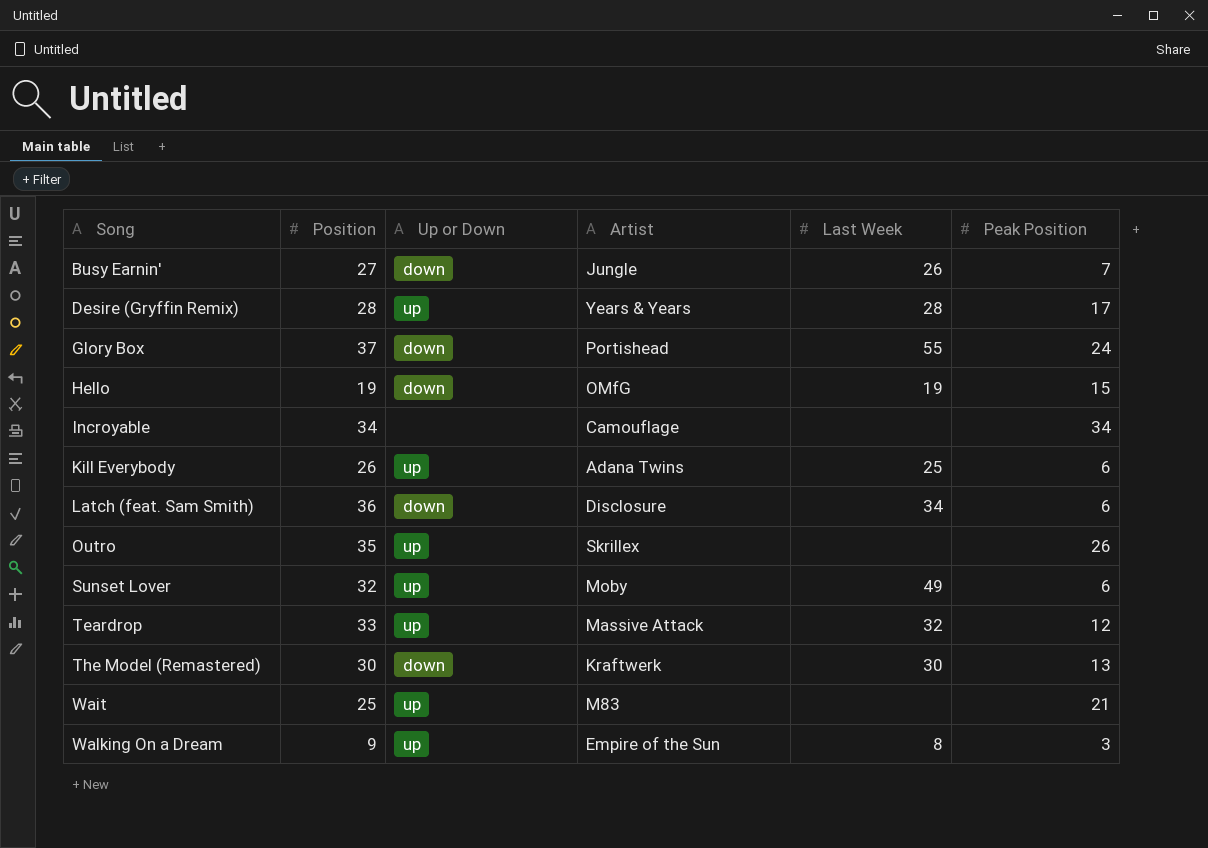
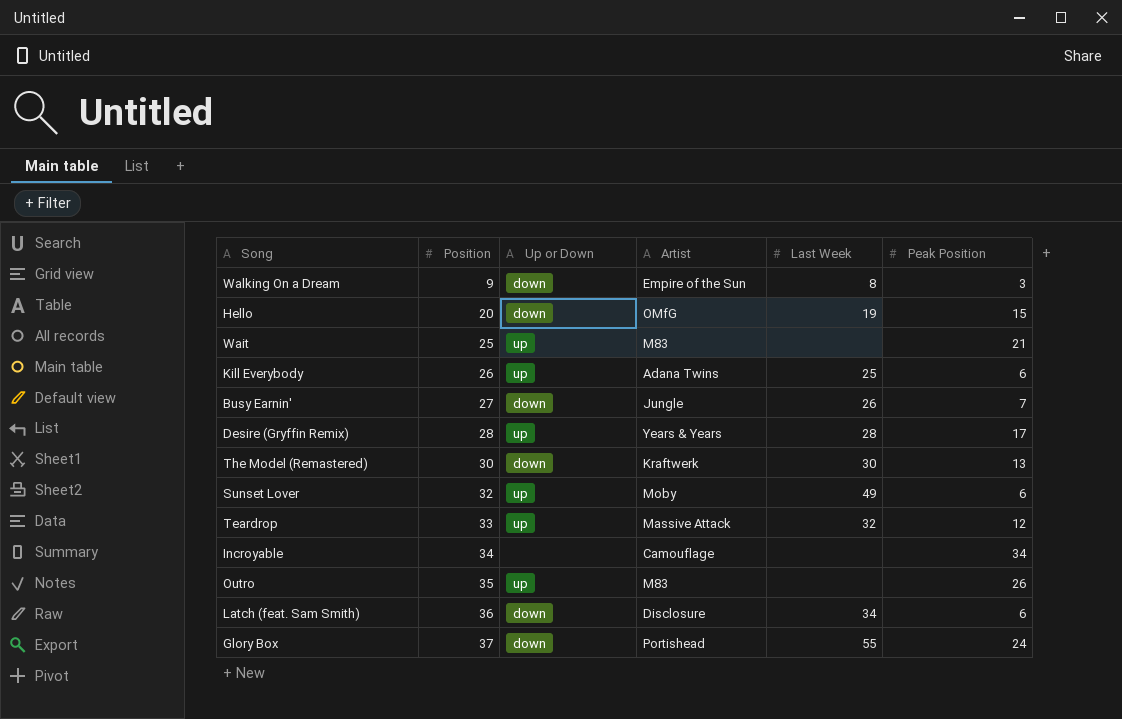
row order: Song ascending -> Position ascending
Walking On a Dream | Up or Down: up -> down
Hello | Position: 19 -> 20
Outro | Artist: Skrillex -> M83

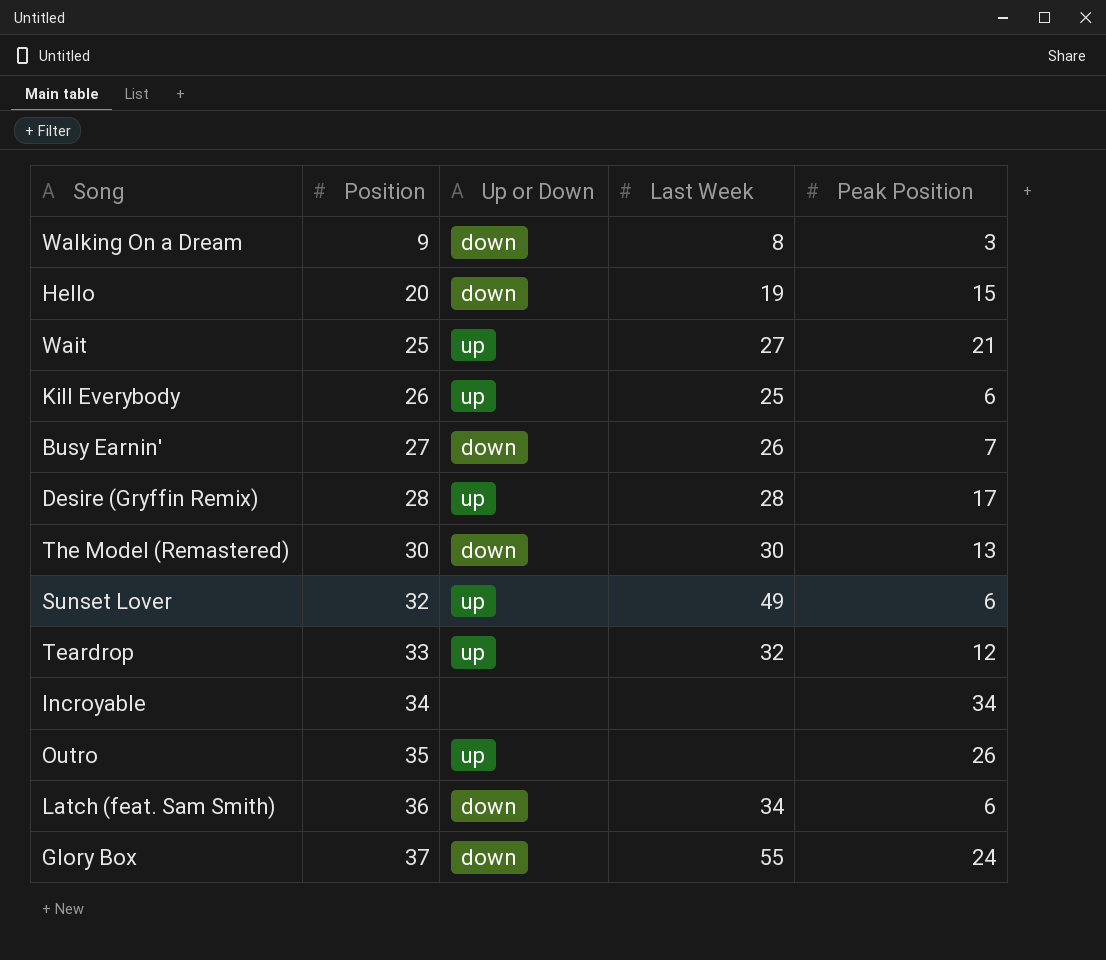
column Artist | position: 4 -> none
Wait | Last Week: none -> 27

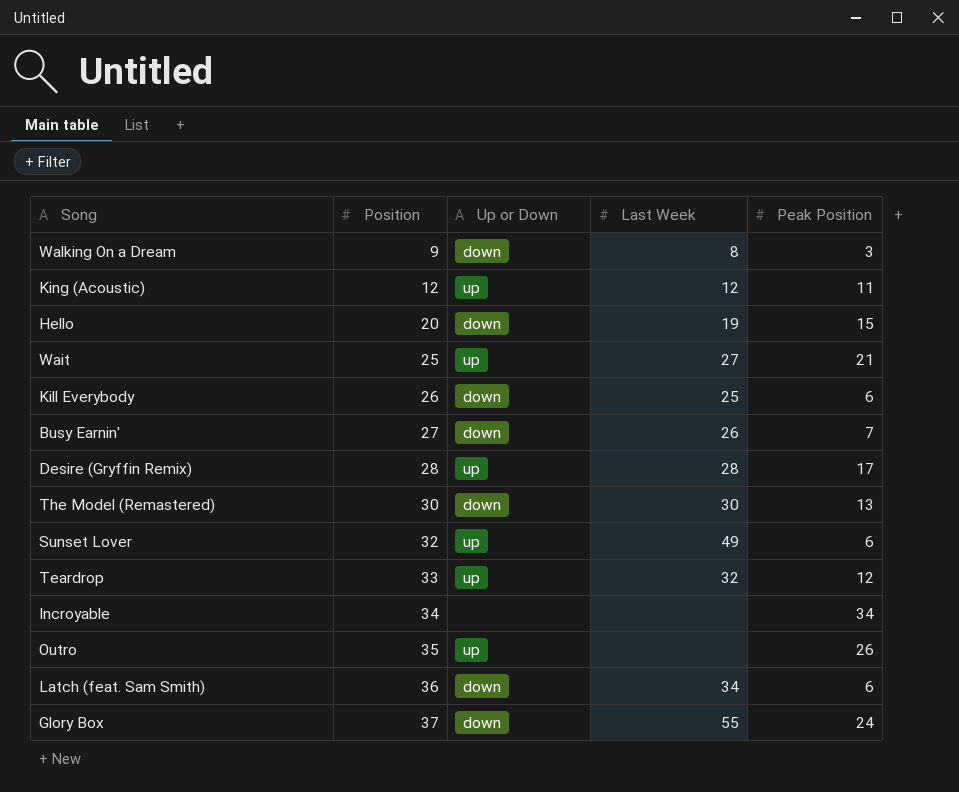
row King (Acoustic): none -> 12 | up | 12 | 11
Kill Everybody | Up or Down: up -> down

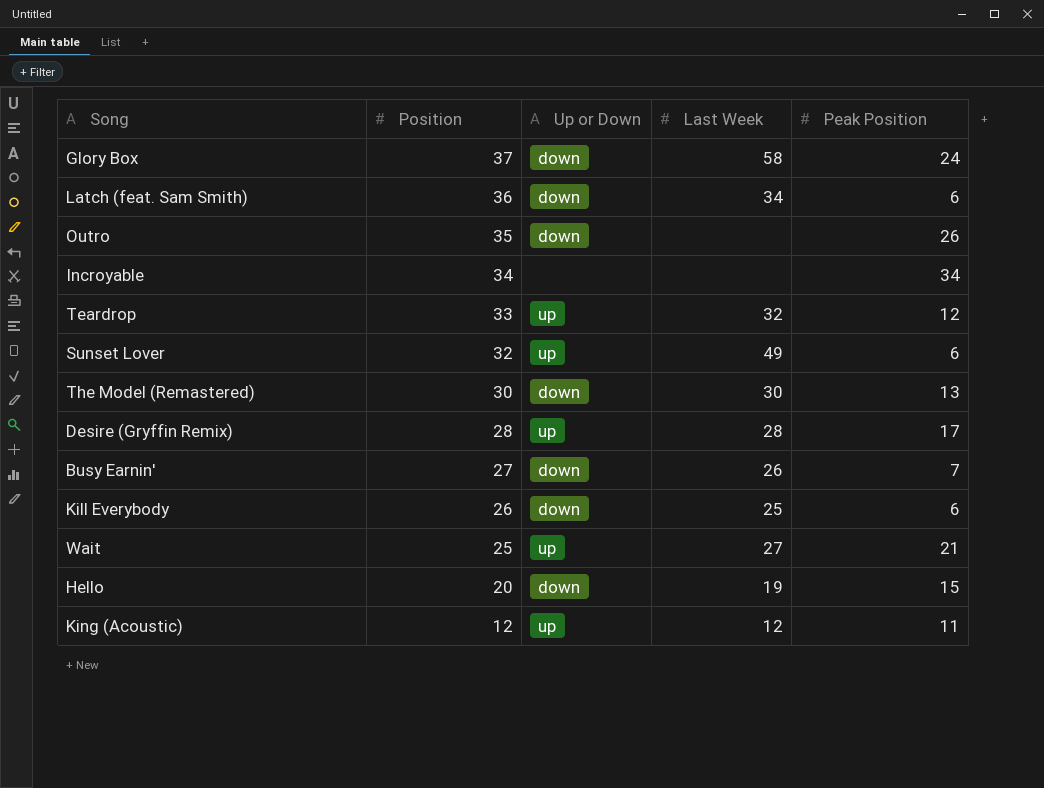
row order: Position ascending -> Position descending
row Walking On a Dream: 9 | down | 8 | 3 -> none
Glory Box | Last Week: 55 -> 58
Outro | Up or Down: up -> down

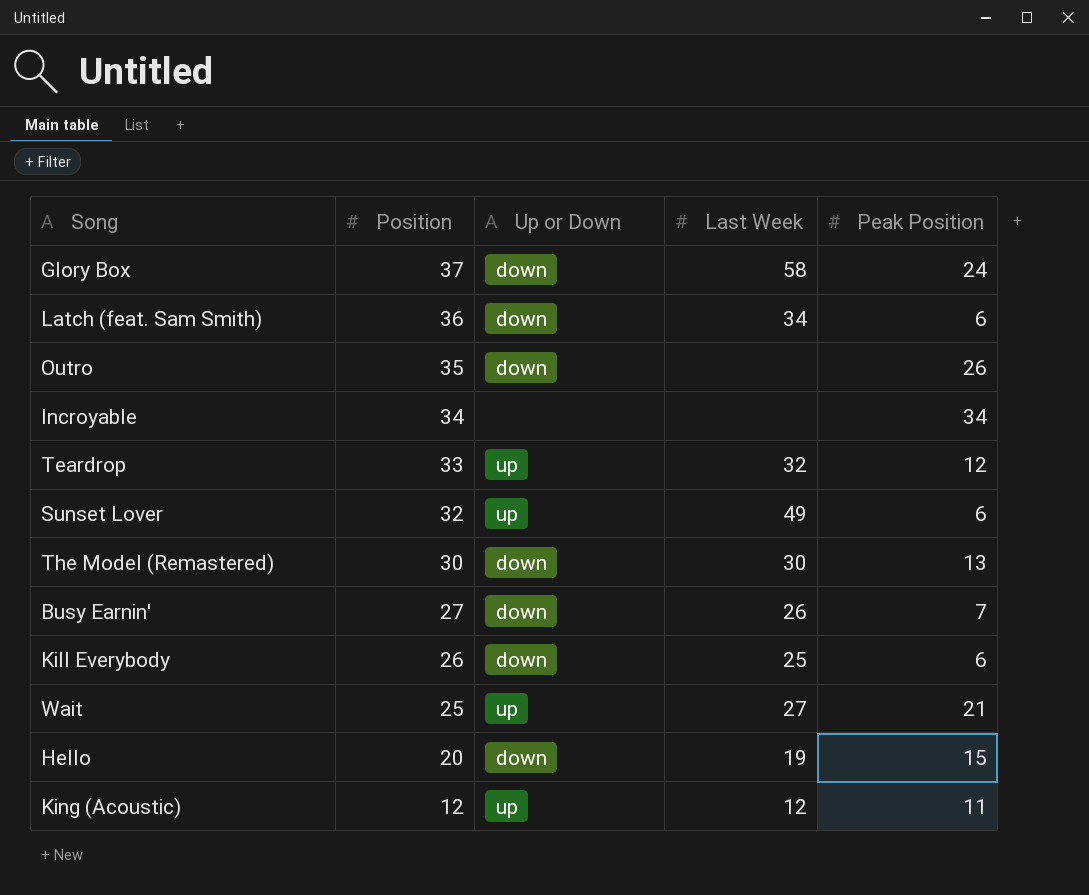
row Desire (Gryffin Remix): 28 | up | 28 | 17 -> none

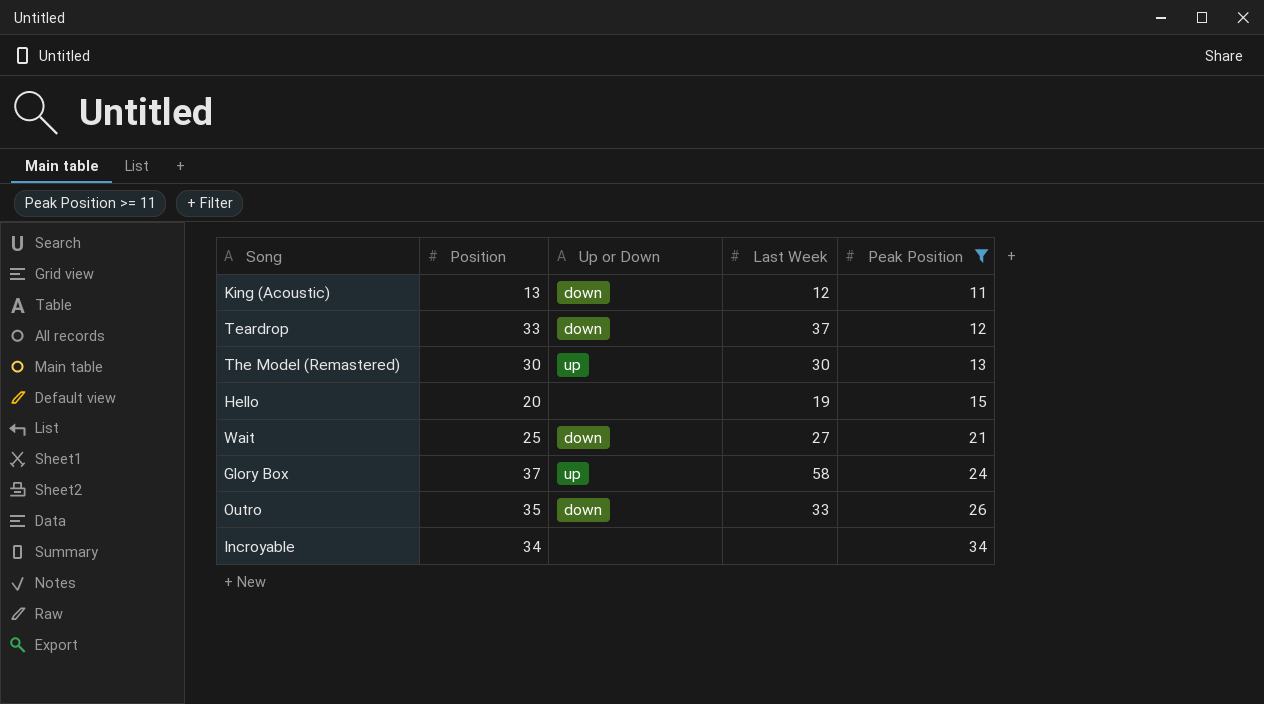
filter: none -> Peak Position >= 11
row order: Position descending -> Peak Position ascending
King (Acoustic) | Position: 12 -> 13
King (Acoustic) | Up or Down: up -> down
Teardrop | Up or Down: up -> down
Teardrop | Last Week: 32 -> 37
The Model (Remastered) | Up or Down: down -> up
Hello | Up or Down: down -> none
Wait | Up or Down: up -> down
Glory Box | Up or Down: down -> up
Outro | Last Week: none -> 33

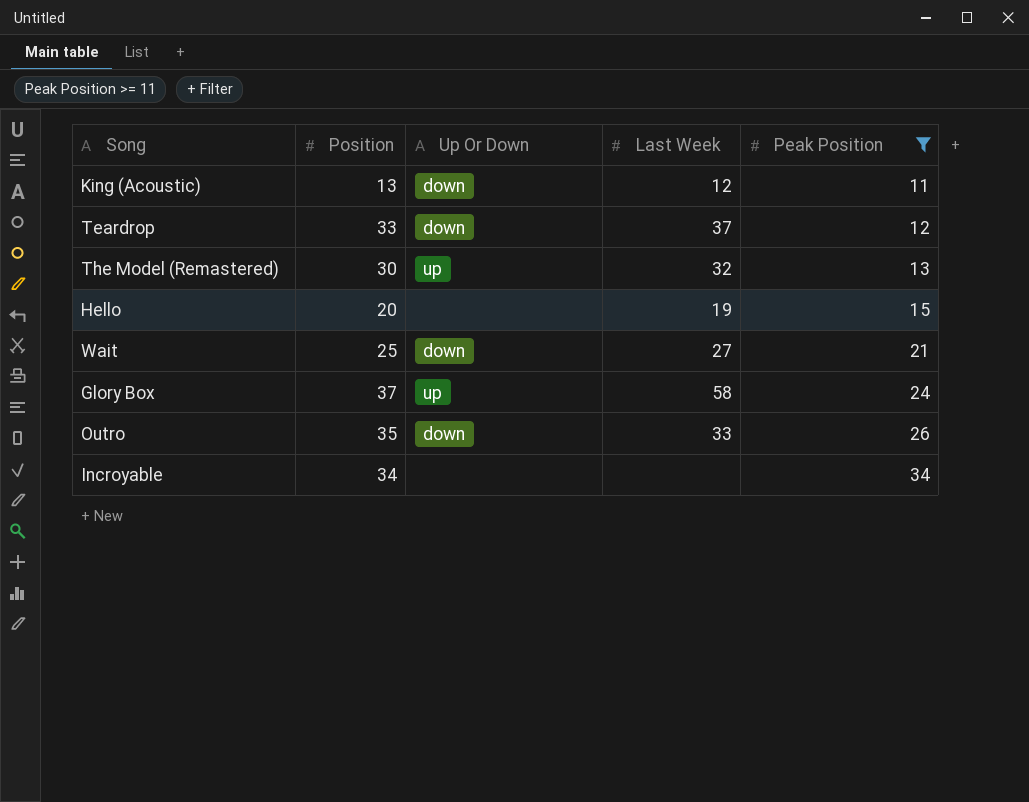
column name: Up or Down -> Up Or Down
The Model (Remastered) | Last Week: 30 -> 32

